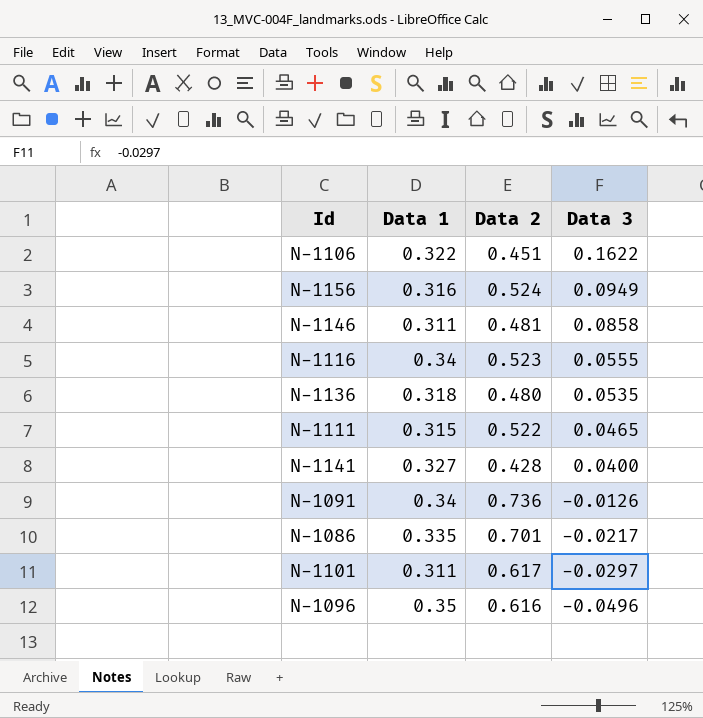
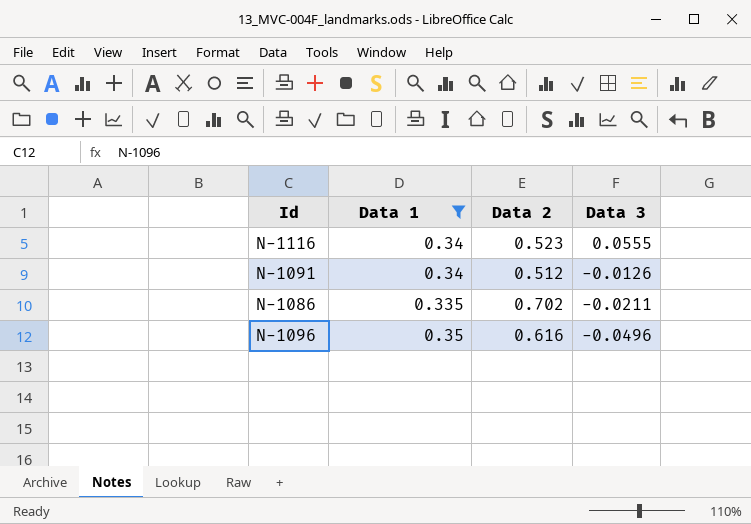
filter: none -> Data 1 >= 0.335
N-1091 | Data 2: 0.736 -> 0.512
N-1086 | Data 2: 0.701 -> 0.702
N-1086 | Data 3: -0.0217 -> -0.0211

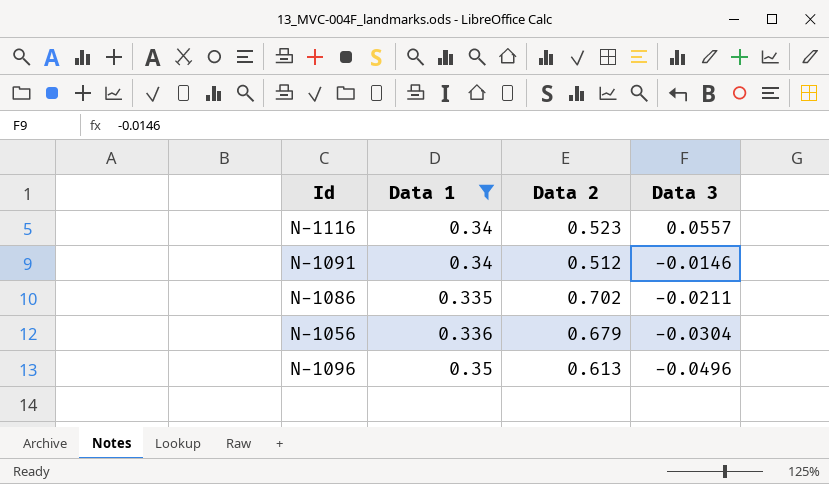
N-1116 | Data 3: 0.0555 -> 0.0557
N-1091 | Data 3: -0.0126 -> -0.0146
row N-1056: none -> 0.336 | 0.679 | -0.0304
N-1096 | Data 2: 0.616 -> 0.613

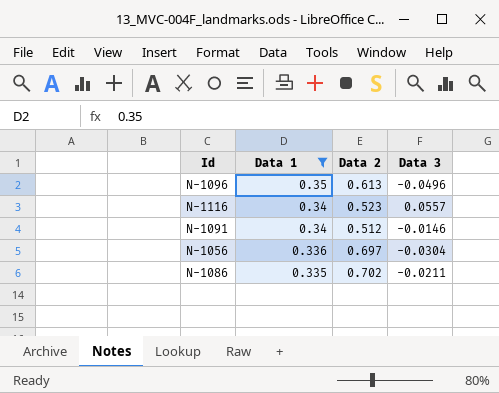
row order: Data 3 descending -> Data 1 descending
N-1056 | Data 2: 0.679 -> 0.697

